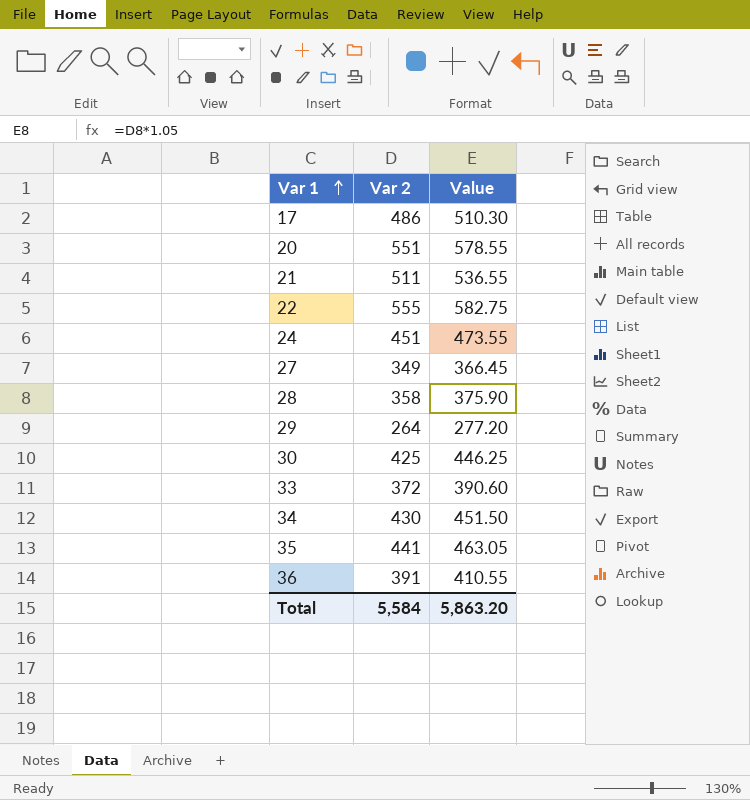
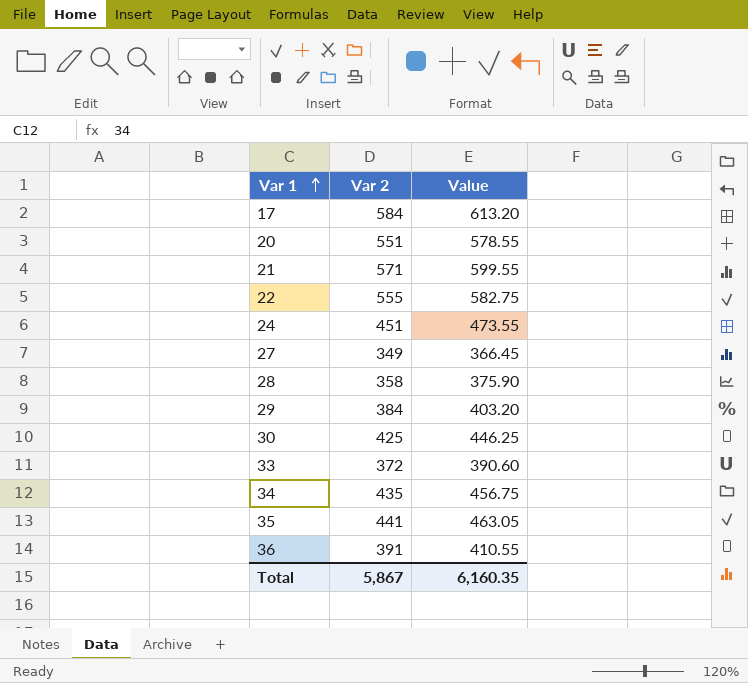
17 | Var 2: 486 -> 584
17 | Value: 510.30 -> 613.20
21 | Var 2: 511 -> 571
21 | Value: 536.55 -> 599.55
29 | Var 2: 264 -> 384
29 | Value: 277.20 -> 403.20
34 | Var 2: 430 -> 435
34 | Value: 451.50 -> 456.75
Total | Var 2: 5,584 -> 5,867
Total | Value: 5,863.20 -> 6,160.35

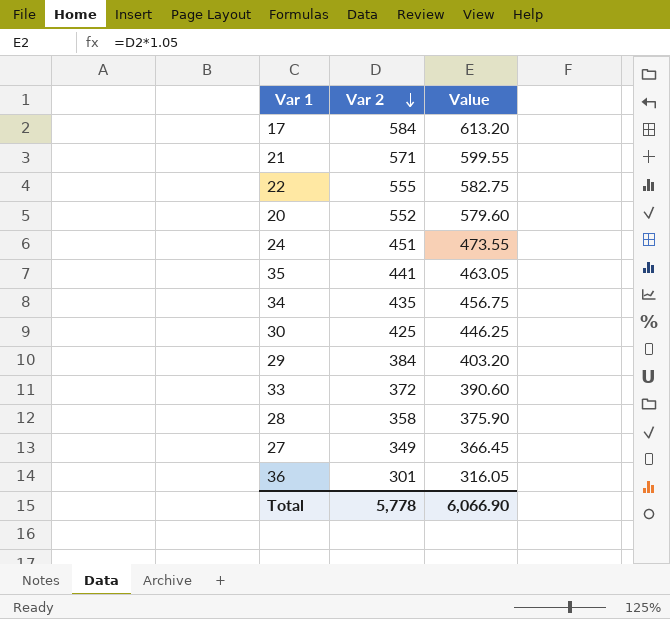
row order: Var 1 ascending -> Var 2 descending
20 | Var 2: 551 -> 552
20 | Value: 578.55 -> 579.60
36 | Var 2: 391 -> 301
36 | Value: 410.55 -> 316.05
Total | Var 2: 5,867 -> 5,778
Total | Value: 6,160.35 -> 6,066.90

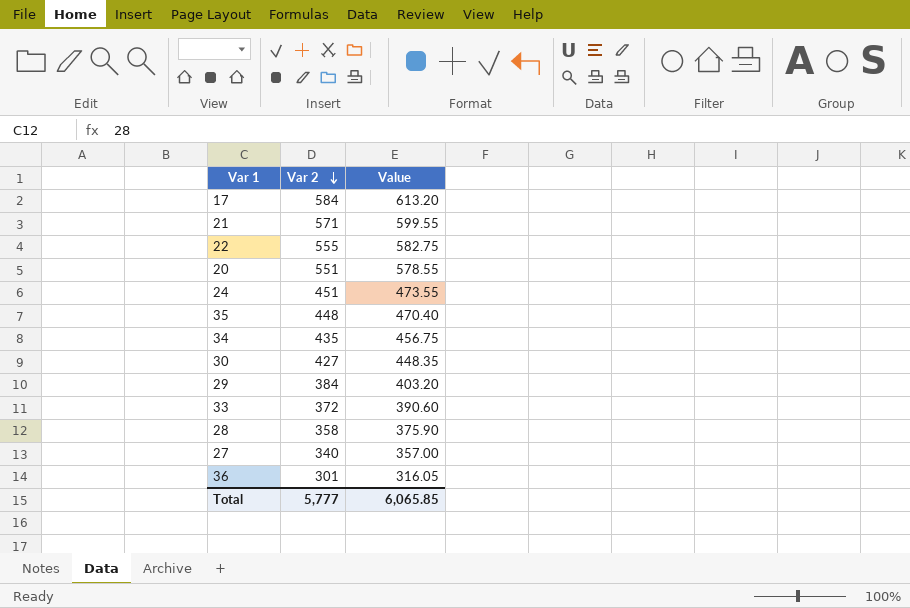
20 | Var 2: 552 -> 551
20 | Value: 579.60 -> 578.55
35 | Var 2: 441 -> 448
35 | Value: 463.05 -> 470.40
30 | Var 2: 425 -> 427
30 | Value: 446.25 -> 448.35
27 | Var 2: 349 -> 340
27 | Value: 366.45 -> 357.00
Total | Var 2: 5,778 -> 5,777
Total | Value: 6,066.90 -> 6,065.85

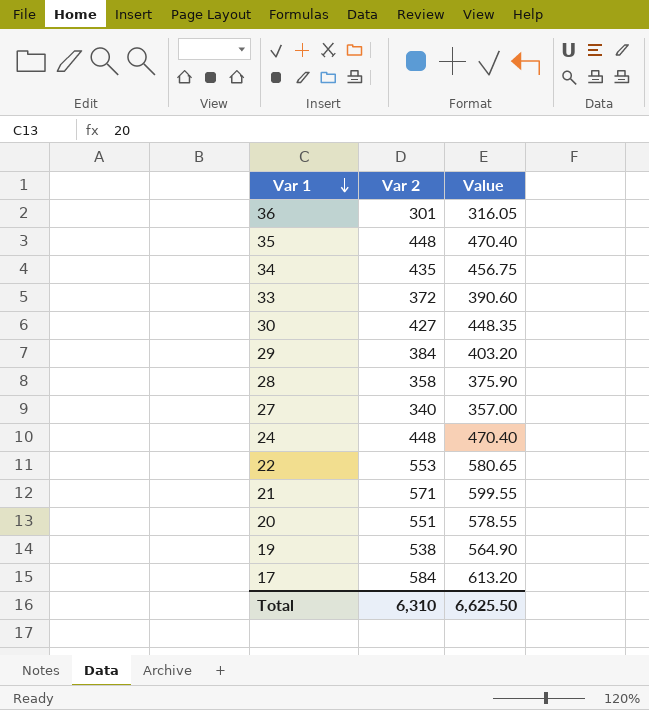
row order: Var 2 descending -> Var 1 descending
24 | Var 2: 451 -> 448
24 | Value: 473.55 -> 470.40
22 | Var 2: 555 -> 553
22 | Value: 582.75 -> 580.65
row 19: none -> 538 | 564.90
Total | Var 2: 5,777 -> 6,310
Total | Value: 6,065.85 -> 6,625.50

